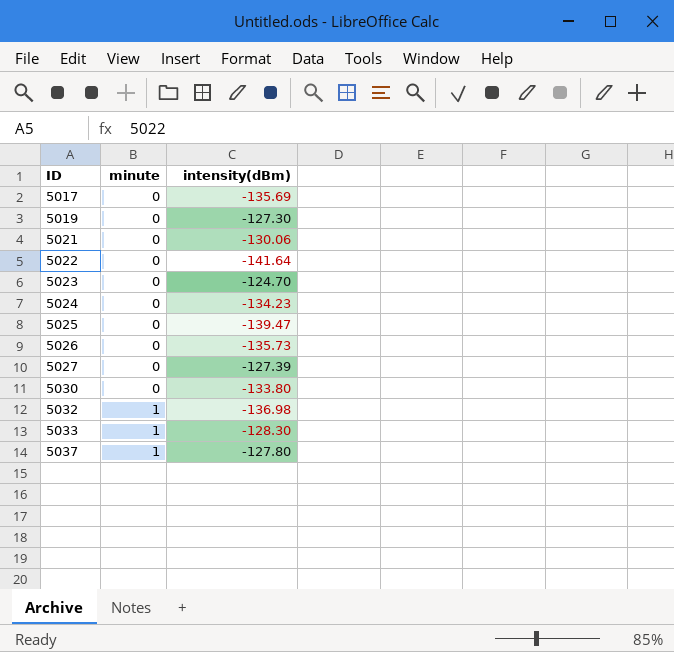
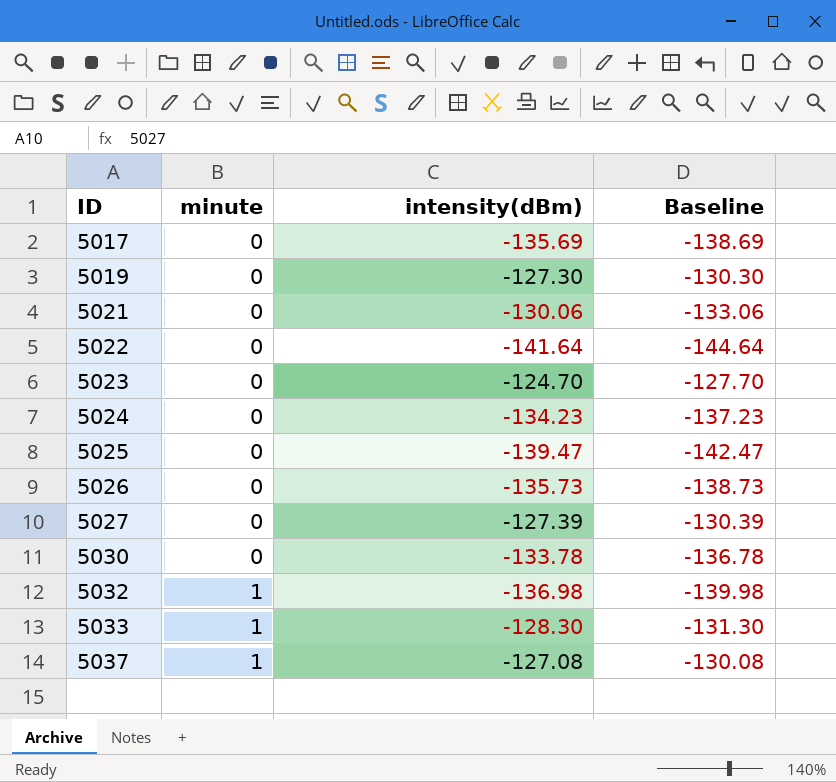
column Baseline | formula: none -> [intensity(dBm)] - 3
5030 | intensity(dBm): -133.80 -> -133.78
5037 | intensity(dBm): -127.80 -> -127.08

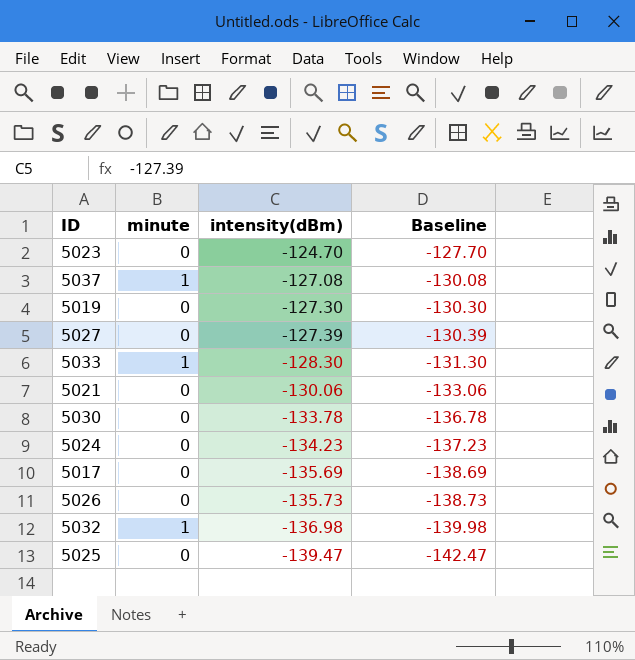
row order: ID ascending -> intensity(dBm) descending
row 5022: 0 | -141.64 | -144.64 -> none

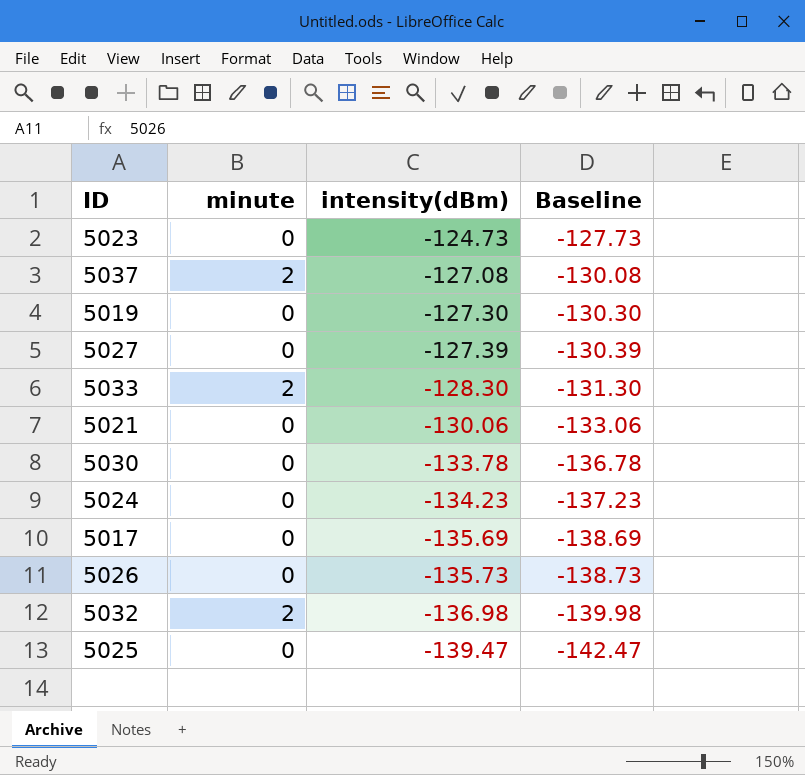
5023 | intensity(dBm): -124.70 -> -124.73
5023 | Baseline: -127.70 -> -127.73
5037 | minute: 1 -> 2
5033 | minute: 1 -> 2
5032 | minute: 1 -> 2

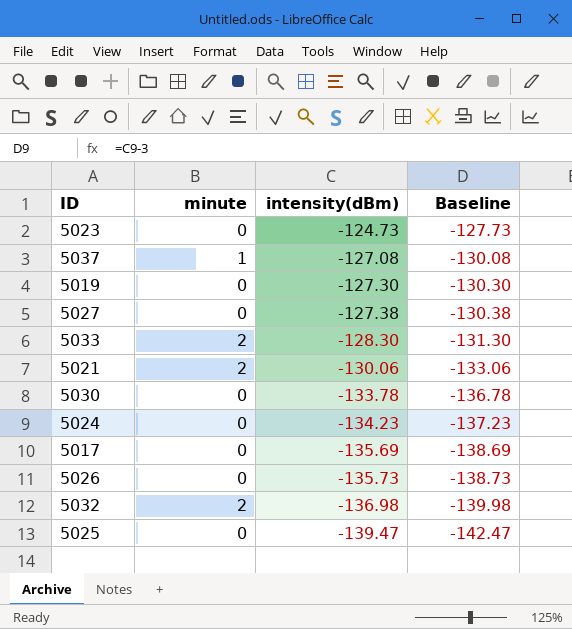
5037 | minute: 2 -> 1
5027 | intensity(dBm): -127.39 -> -127.38
5027 | Baseline: -130.39 -> -130.38
5021 | minute: 0 -> 2

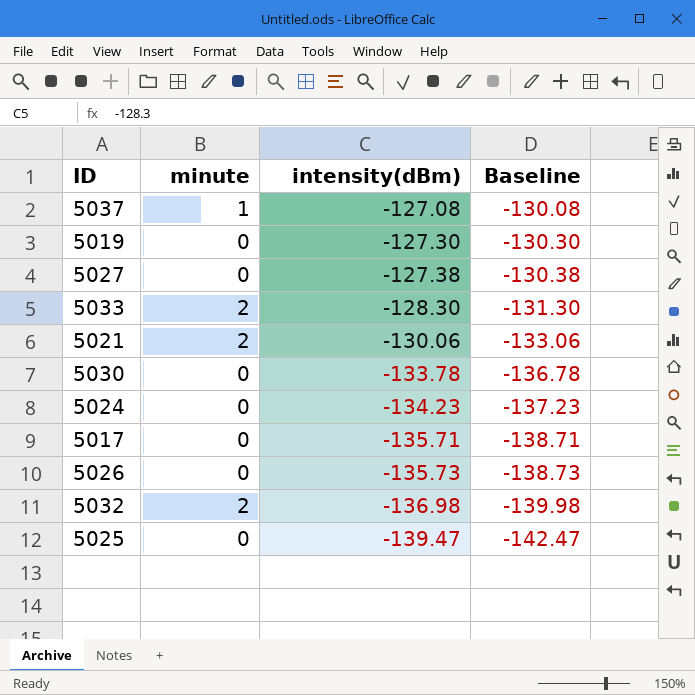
row 5023: 0 | -124.73 | -127.73 -> none
5017 | intensity(dBm): -135.69 -> -135.71
5017 | Baseline: -138.69 -> -138.71

